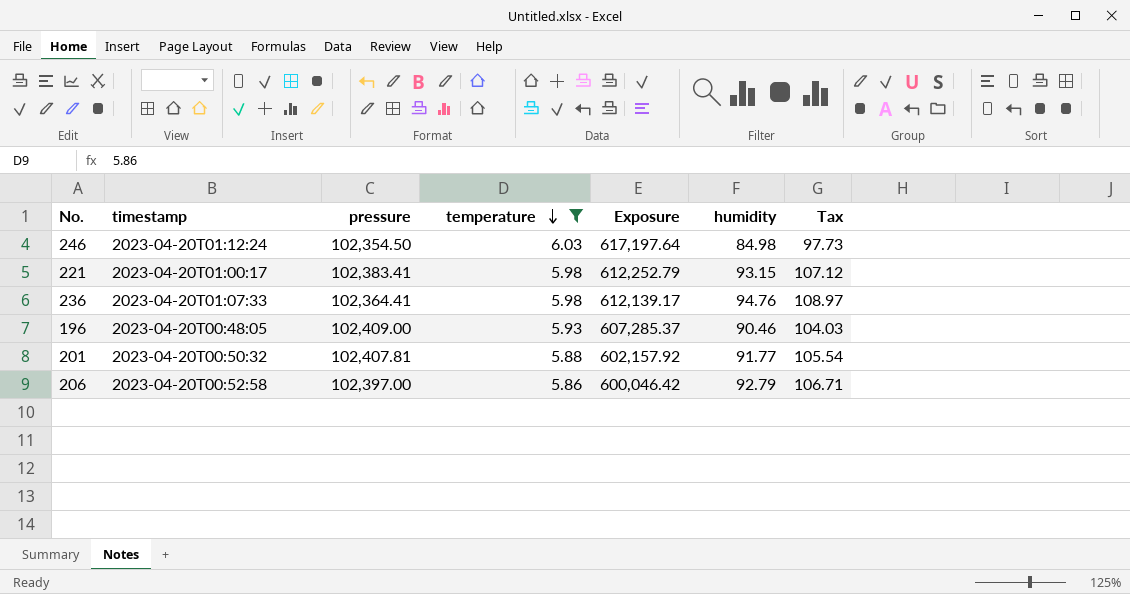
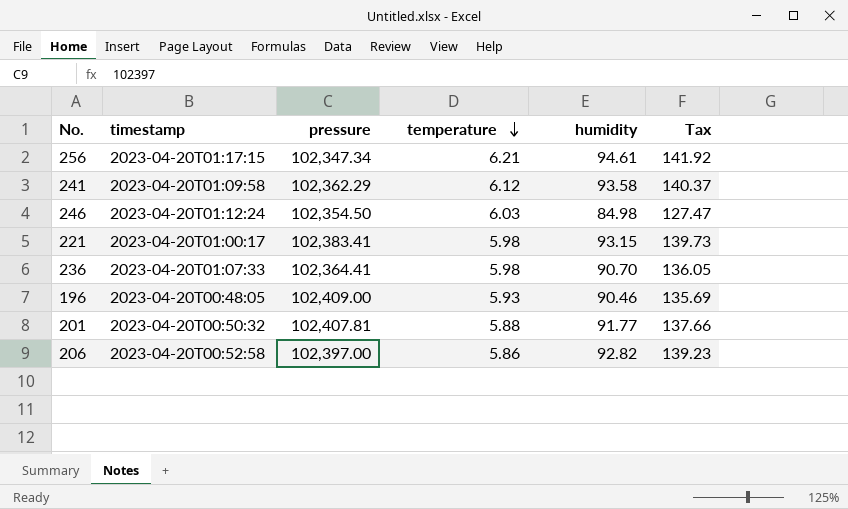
filter: temperature <= 6.03 -> none
column Exposure | formula: [pressure] * [temperature] -> none
column Tax | formula: [humidity] * 1.15 -> [humidity] * 1.5
236 | humidity: 94.76 -> 90.70
206 | humidity: 92.79 -> 92.82

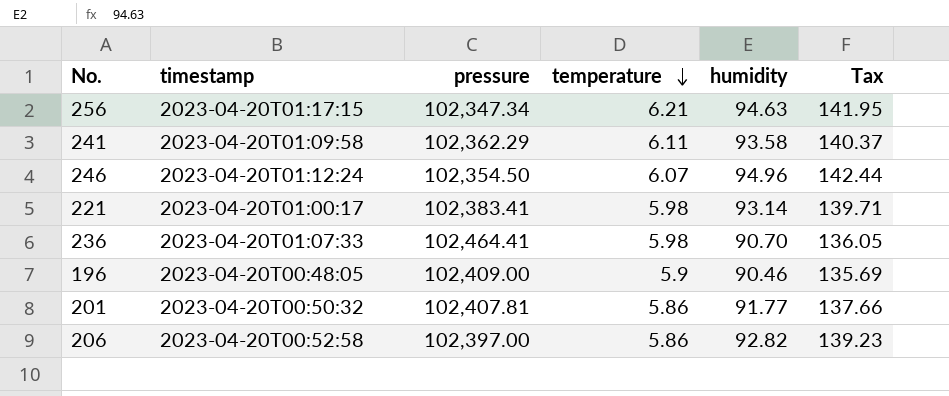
256 | humidity: 94.61 -> 94.63
256 | Tax: 141.92 -> 141.95
241 | temperature: 6.12 -> 6.11
246 | temperature: 6.03 -> 6.07
246 | humidity: 84.98 -> 94.96
246 | Tax: 127.47 -> 142.44
221 | humidity: 93.15 -> 93.14
221 | Tax: 139.73 -> 139.71
236 | pressure: 102,364.41 -> 102,464.41
196 | temperature: 5.93 -> 5.9
201 | temperature: 5.88 -> 5.86

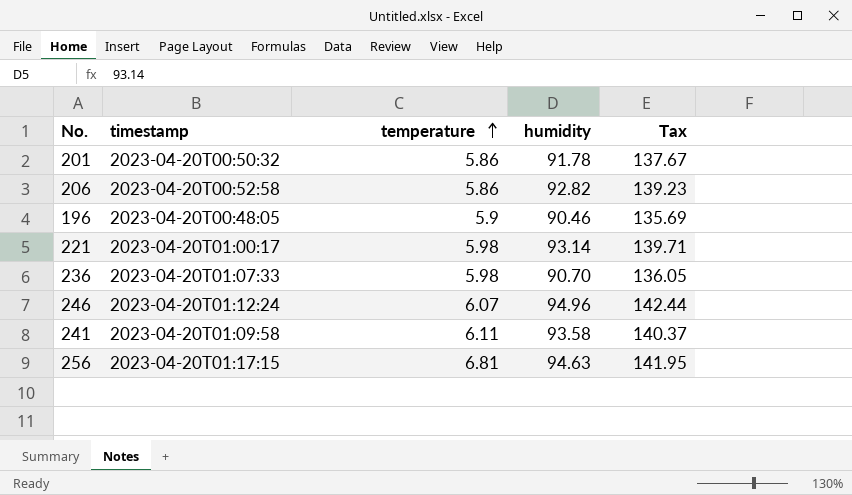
row order: temperature descending -> temperature ascending
column pressure | position: 3 -> none
201 | humidity: 91.77 -> 91.78
201 | Tax: 137.66 -> 137.67
256 | temperature: 6.21 -> 6.81

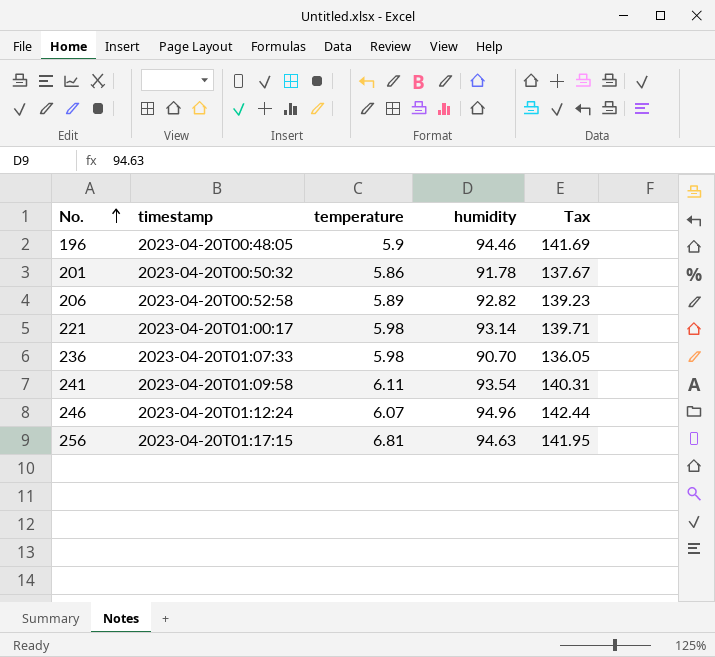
row order: temperature ascending -> No. ascending
196 | humidity: 90.46 -> 94.46
196 | Tax: 135.69 -> 141.69
206 | temperature: 5.86 -> 5.89
241 | humidity: 93.58 -> 93.54
241 | Tax: 140.37 -> 140.31

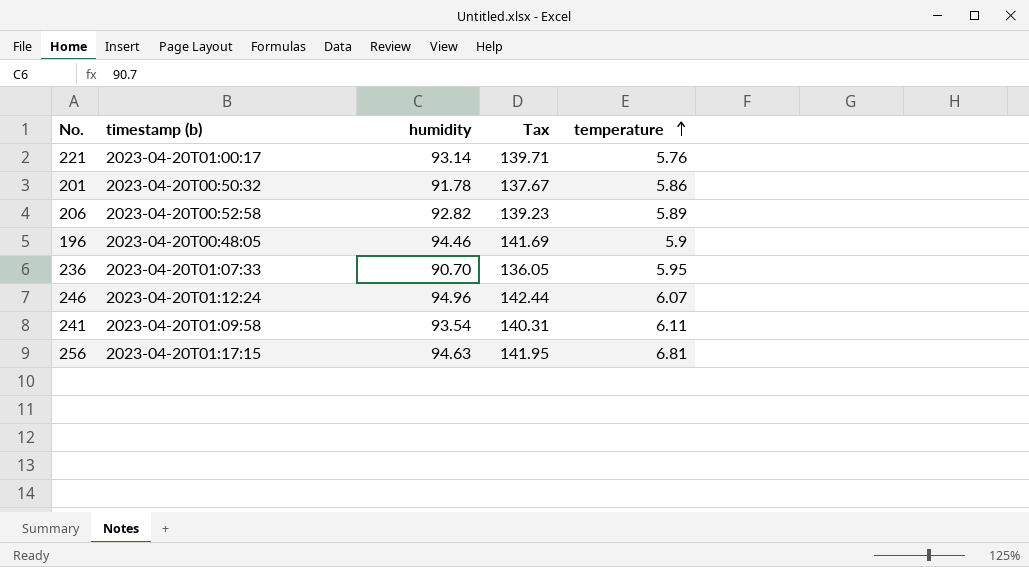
row order: No. ascending -> temperature ascending
column name: timestamp -> timestamp (b)
column temperature | position: 3 -> 5
221 | temperature: 5.98 -> 5.76
236 | temperature: 5.98 -> 5.95

